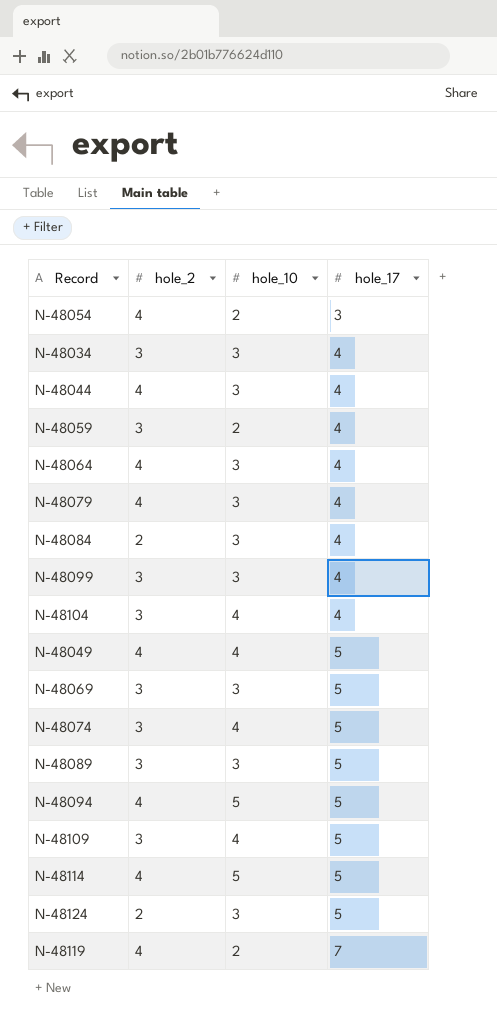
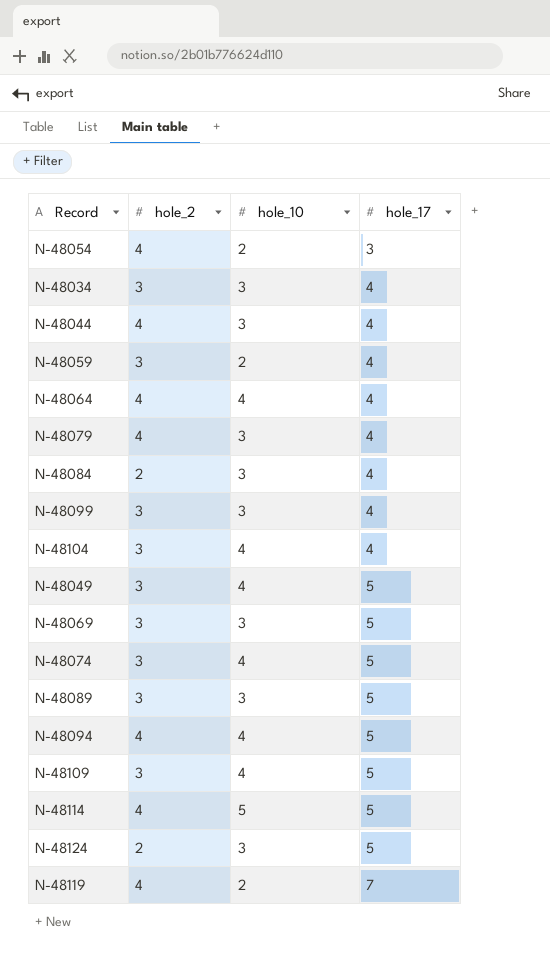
N-48064 | hole_10: 3 -> 4
N-48049 | hole_2: 4 -> 3
N-48094 | hole_10: 5 -> 4

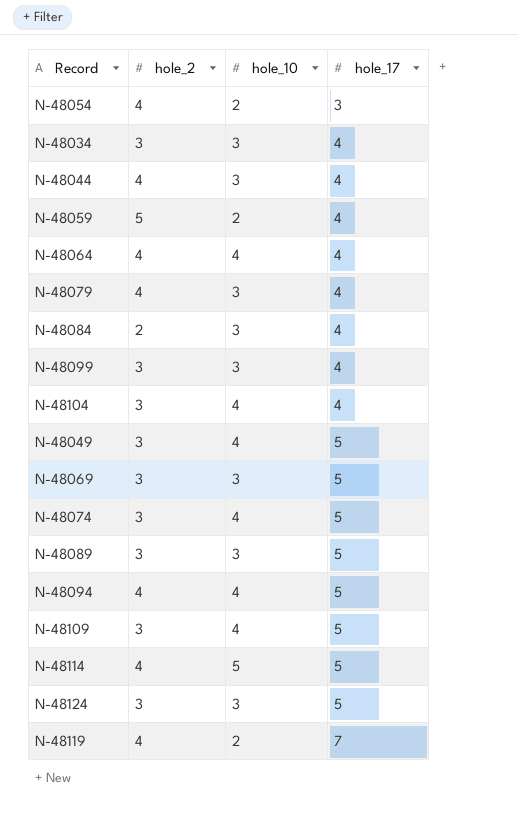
N-48059 | hole_2: 3 -> 5
N-48124 | hole_2: 2 -> 3

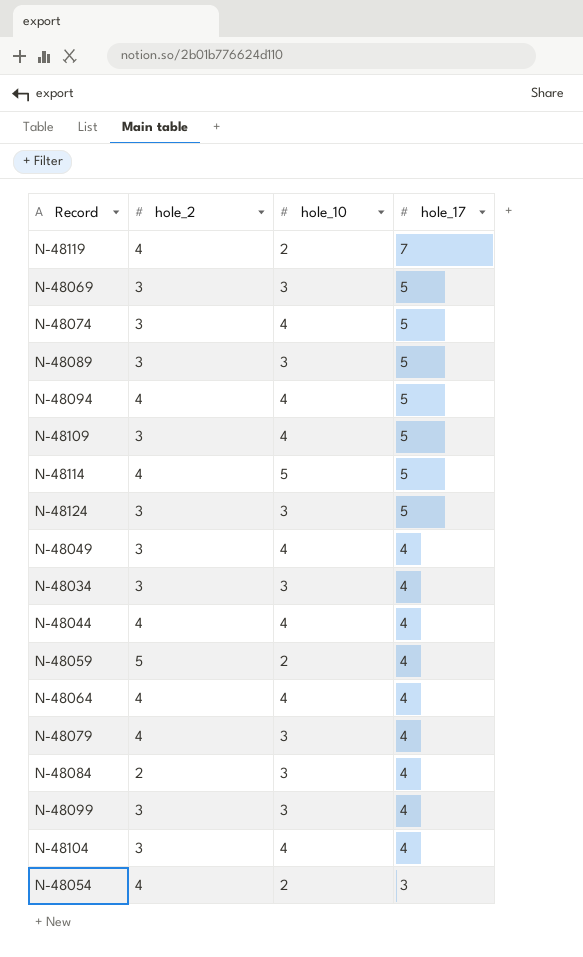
row order: hole_17 ascending -> hole_17 descending
N-48049 | hole_17: 5 -> 4
N-48044 | hole_10: 3 -> 4

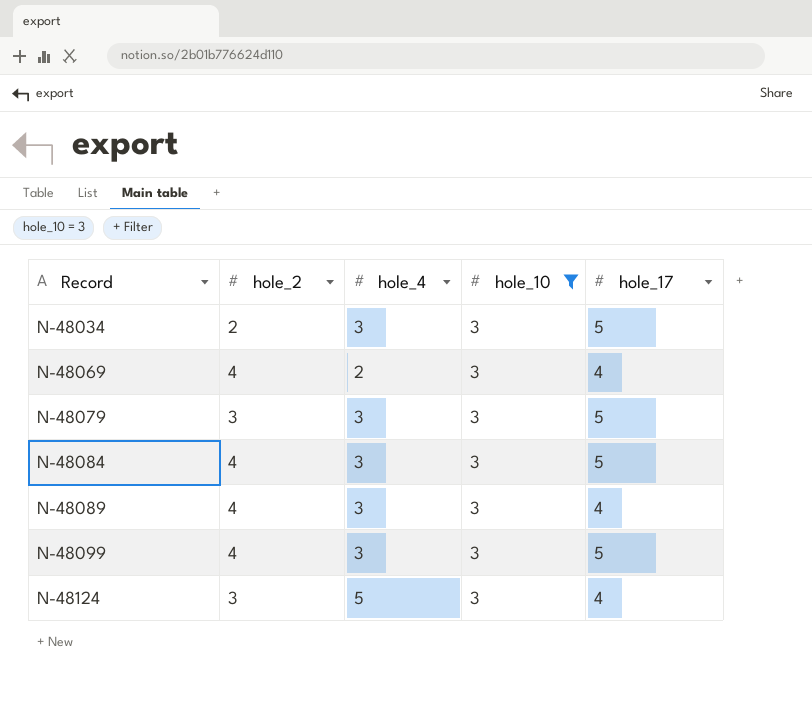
filter: none -> hole_10 = 3
row order: hole_17 descending -> Record ascending
column hole_4 | position: none -> 3
N-48034 | hole_2: 3 -> 2
N-48034 | hole_17: 4 -> 5
N-48069 | hole_2: 3 -> 4
N-48069 | hole_17: 5 -> 4
N-48079 | hole_2: 4 -> 3
N-48079 | hole_17: 4 -> 5
N-48084 | hole_2: 2 -> 4
N-48084 | hole_17: 4 -> 5
N-48089 | hole_2: 3 -> 4
N-48089 | hole_17: 5 -> 4
N-48099 | hole_2: 3 -> 4
N-48099 | hole_17: 4 -> 5
N-48124 | hole_17: 5 -> 4

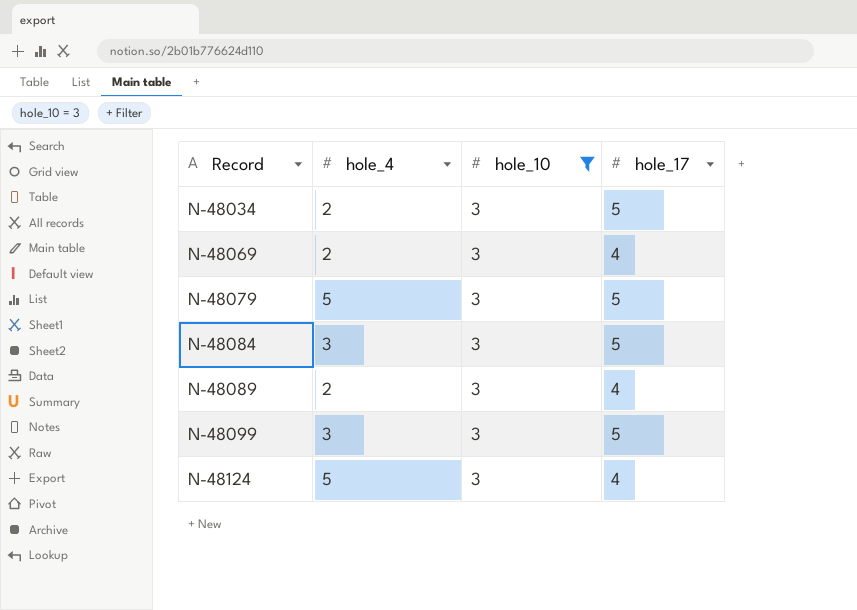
column hole_2 | position: 2 -> none
N-48034 | hole_4: 3 -> 2
N-48079 | hole_4: 3 -> 5
N-48089 | hole_4: 3 -> 2

